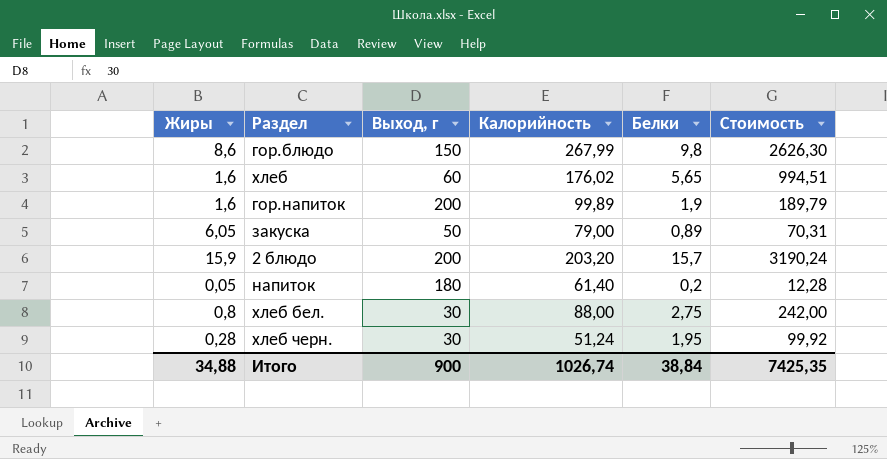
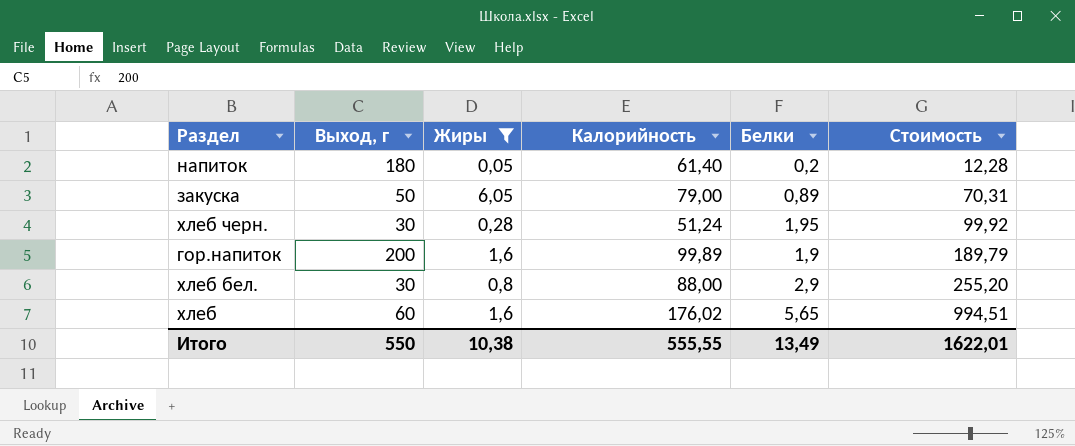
filter: none -> Жиры <= 6,05
row order: none -> Стоимость ascending
column Жиры | position: 1 -> 3
хлеб бел. | Белки: 2,75 -> 2,9
хлеб бел. | Стоимость: 242,00 -> 255,20
Итого | Выход, г: 900 -> 550
Итого | Жиры: 34,88 -> 10,38
Итого | Калорийность: 1026,74 -> 555,55
Итого | Белки: 38,84 -> 13,49
Итого | Стоимость: 7425,35 -> 1622,01

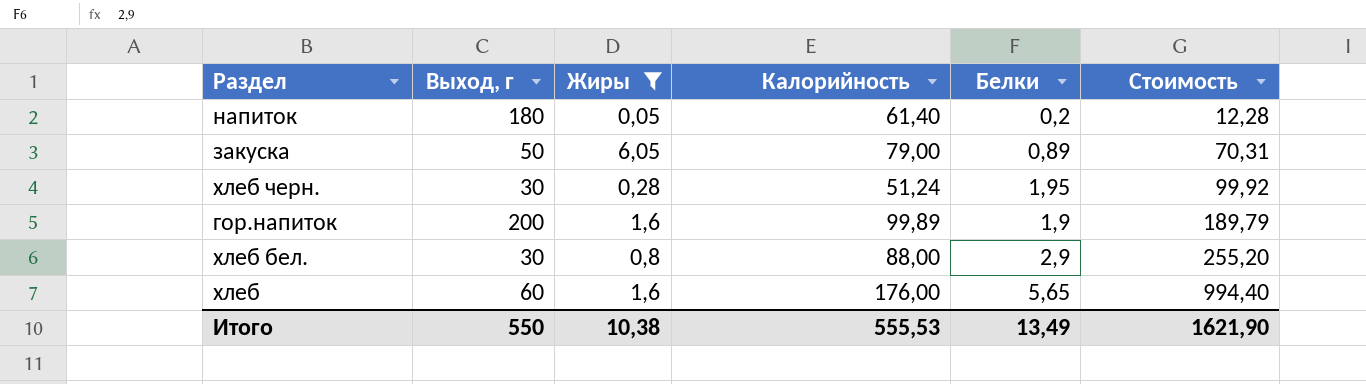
хлеб | Калорийность: 176,02 -> 176,00
хлеб | Стоимость: 994,51 -> 994,40
Итого | Калорийность: 555,55 -> 555,53
Итого | Стоимость: 1622,01 -> 1621,90

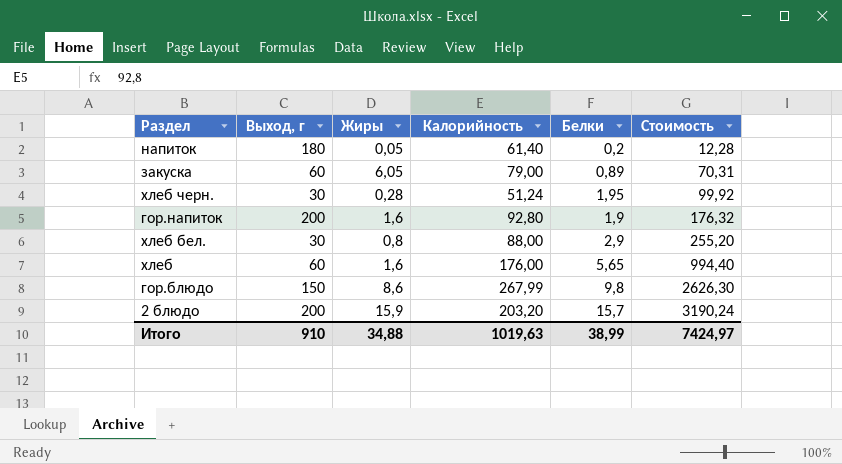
filter: Жиры <= 6,05 -> none
закуска | Выход, г: 50 -> 60
гор.напиток | Калорийность: 99,89 -> 92,80
гор.напиток | Стоимость: 189,79 -> 176,32
Итого | Выход, г: 550 -> 910
Итого | Жиры: 10,38 -> 34,88
Итого | Калорийность: 555,53 -> 1019,63
Итого | Белки: 13,49 -> 38,99
Итого | Стоимость: 1621,90 -> 7424,97

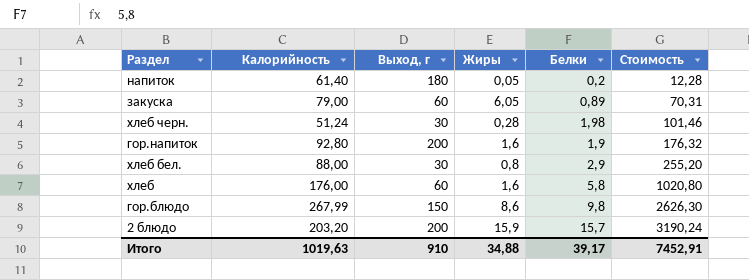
column Калорийность | position: 4 -> 2
хлеб черн. | Белки: 1,95 -> 1,98
хлеб черн. | Стоимость: 99,92 -> 101,46
хлеб | Белки: 5,65 -> 5,8
хлеб | Стоимость: 994,40 -> 1020,80
Итого | Белки: 38,99 -> 39,17
Итого | Стоимость: 7424,97 -> 7452,91

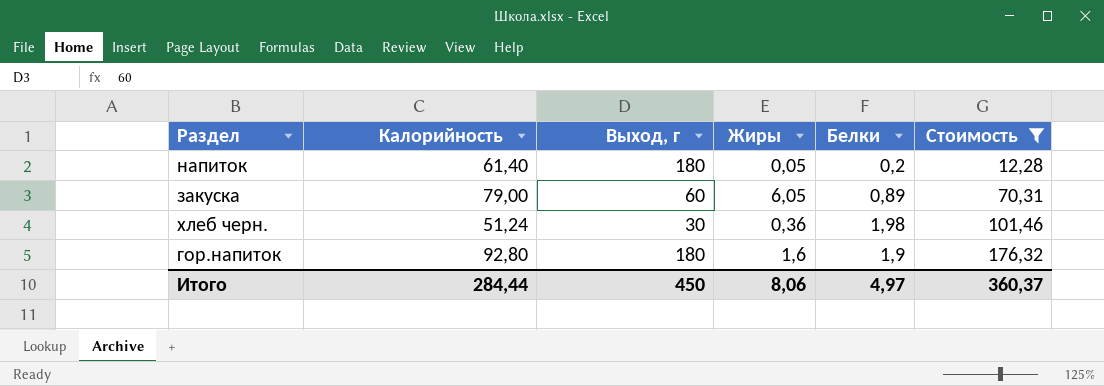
filter: none -> Стоимость <= 176,32
хлеб черн. | Жиры: 0,28 -> 0,36
гор.напиток | Выход, г: 200 -> 180
Итого | Калорийность: 1019,63 -> 284,44
Итого | Выход, г: 910 -> 450
Итого | Жиры: 34,88 -> 8,06
Итого | Белки: 39,17 -> 4,97
Итого | Стоимость: 7452,91 -> 360,37

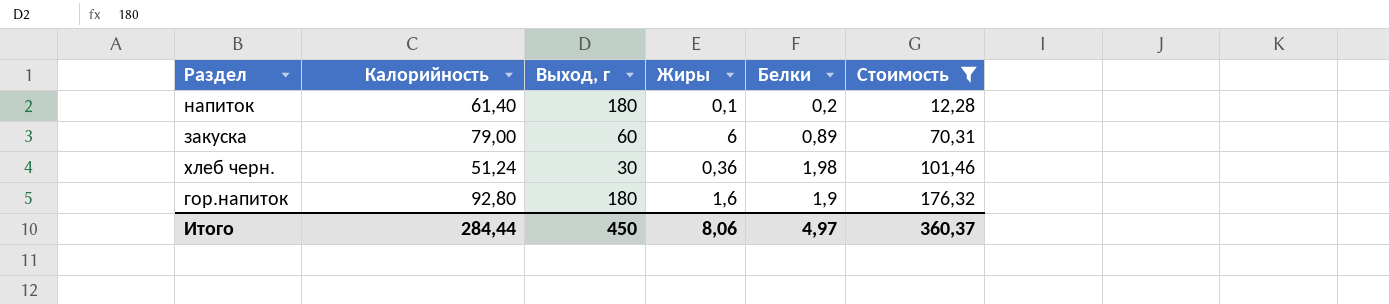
напиток | Жиры: 0,05 -> 0,1
закуска | Жиры: 6,05 -> 6

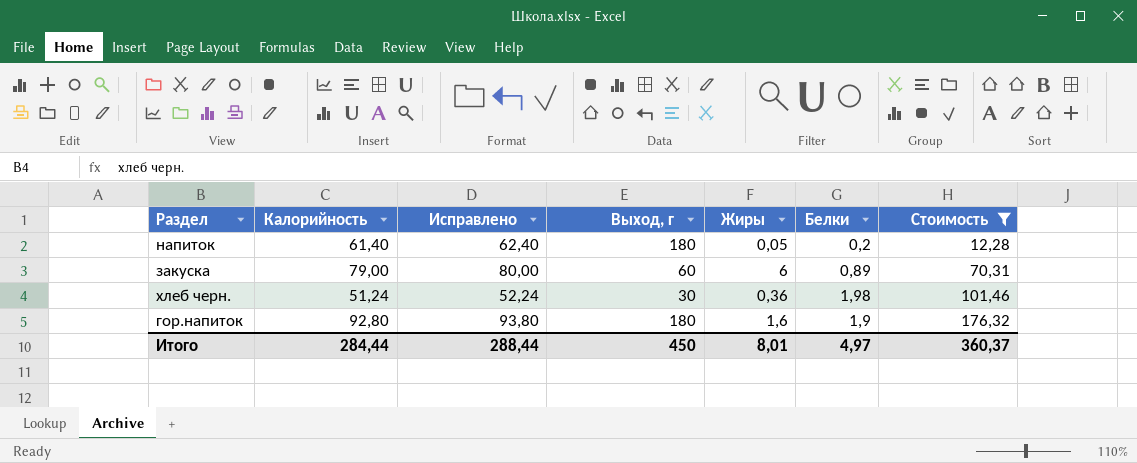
column Исправлено | formula: none -> [Калорийность] + 1
напиток | Жиры: 0,1 -> 0,05
Итого | Жиры: 8,06 -> 8,01

